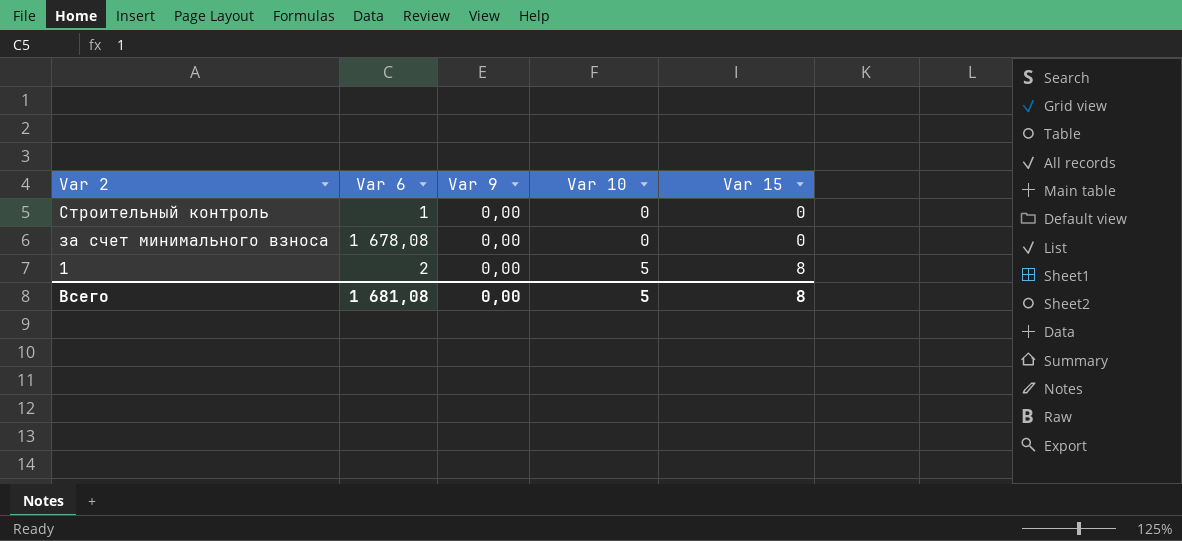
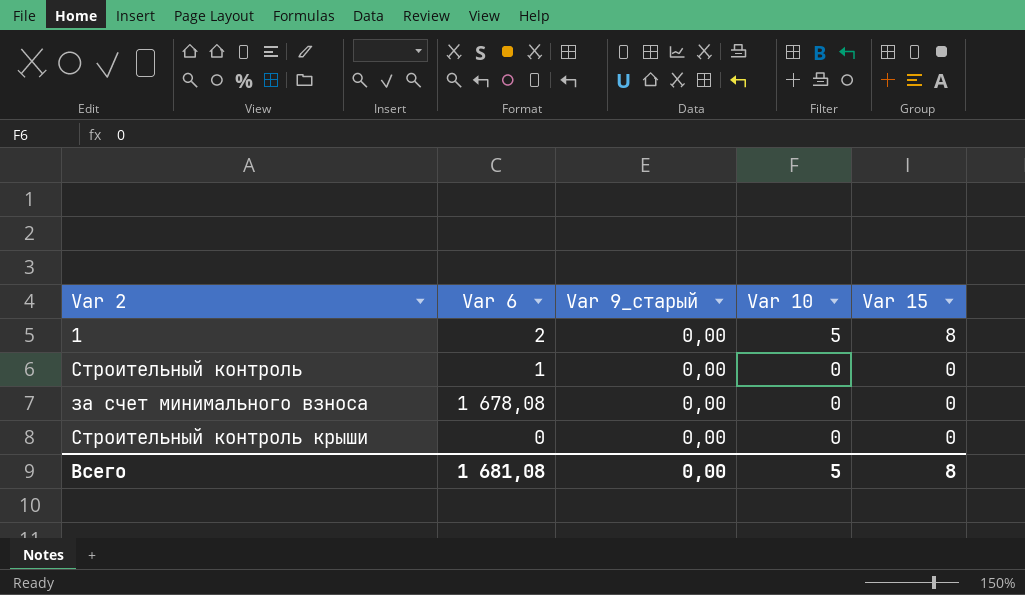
row order: Var 2 descending -> Var 10 descending
column name: Var 9 -> Var 9_старый
row Строительный контроль крыши: none -> 0 | 0,00 | 0 | 0

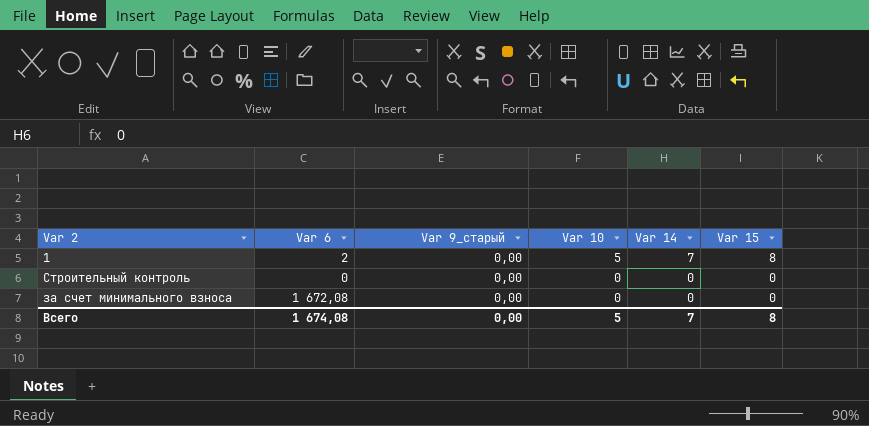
column Var 14 | position: none -> 5
row Строительный контроль крыши: 0 | 0,00 | 0 | 0 -> none
Строительный контроль | Var 6: 1 -> 0
за счет минимального взноса | Var 6: 1 678,08 -> 1 672,08
Всего | Var 6: 1 681,08 -> 1 674,08

